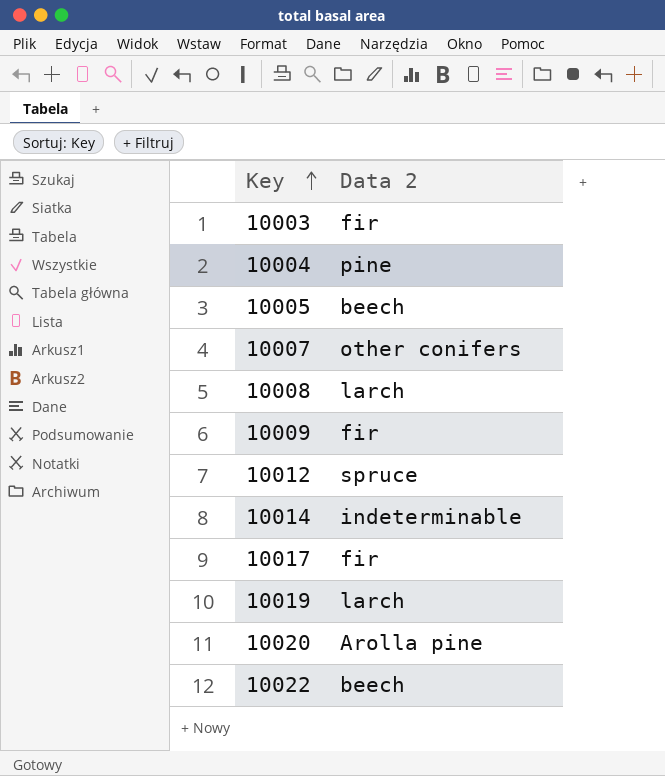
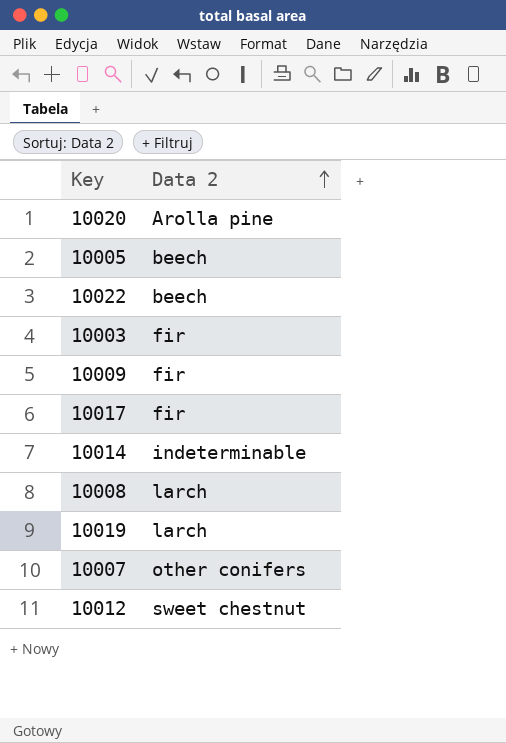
row order: Key ascending -> Data 2 ascending
row 10004: pine -> none
10012 | Data 2: spruce -> sweet chestnut

